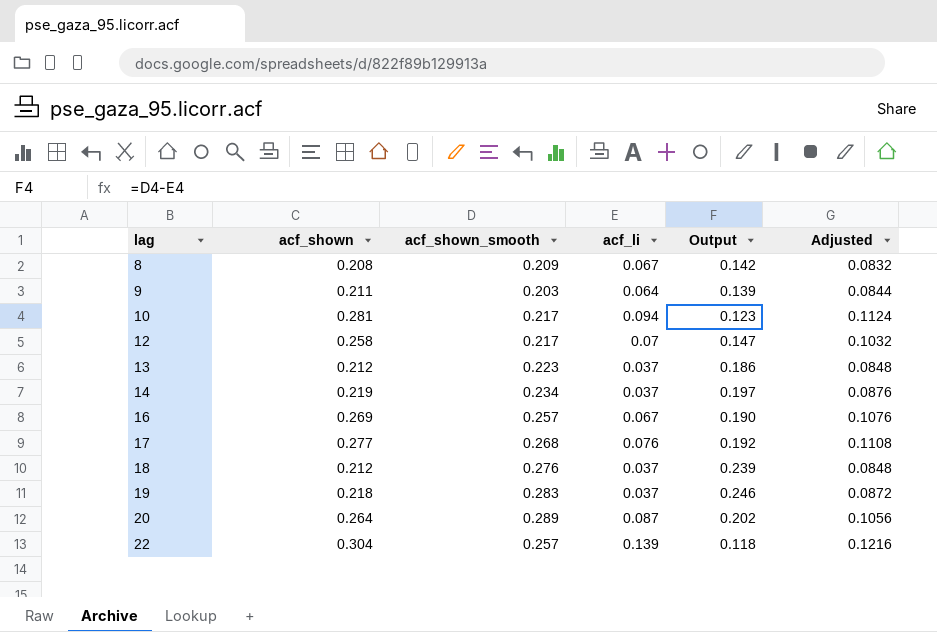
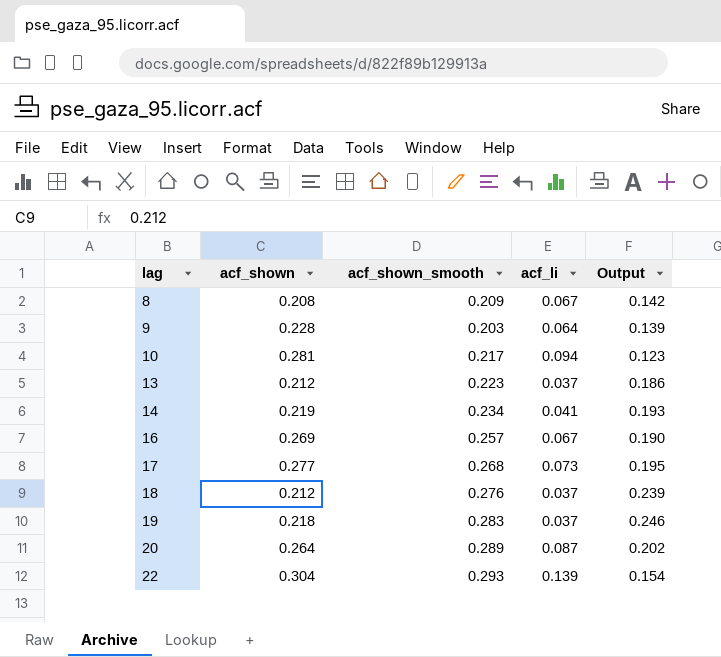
column Adjusted | formula: [acf_shown] * 0.4 -> none
row 12: 0.258 | 0.217 | 0.07 | 0.147 | 0.1032 -> none
9 | acf_shown: 0.211 -> 0.228
14 | acf_li: 0.037 -> 0.041
14 | Output: 0.197 -> 0.193
17 | acf_li: 0.076 -> 0.073
17 | Output: 0.192 -> 0.195
22 | acf_shown_smooth: 0.257 -> 0.293
22 | Output: 0.118 -> 0.154

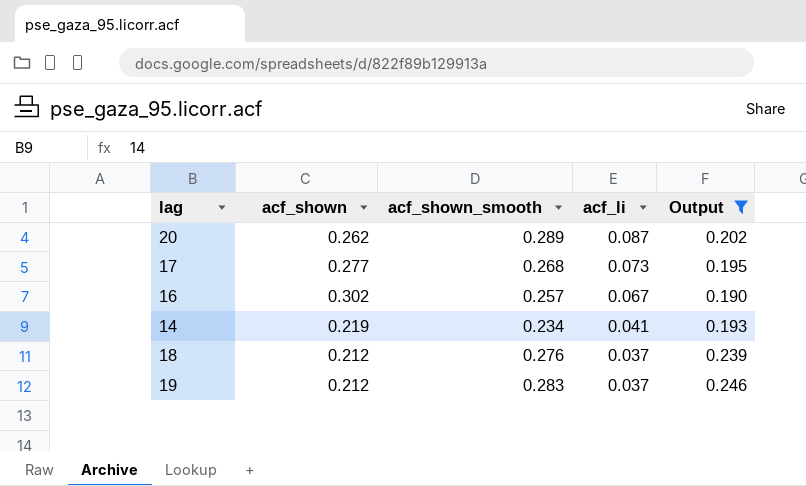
filter: none -> Output >= 0.190
row order: lag ascending -> acf_li descending
20 | acf_shown: 0.264 -> 0.262
16 | acf_shown: 0.269 -> 0.302
19 | acf_shown: 0.218 -> 0.212

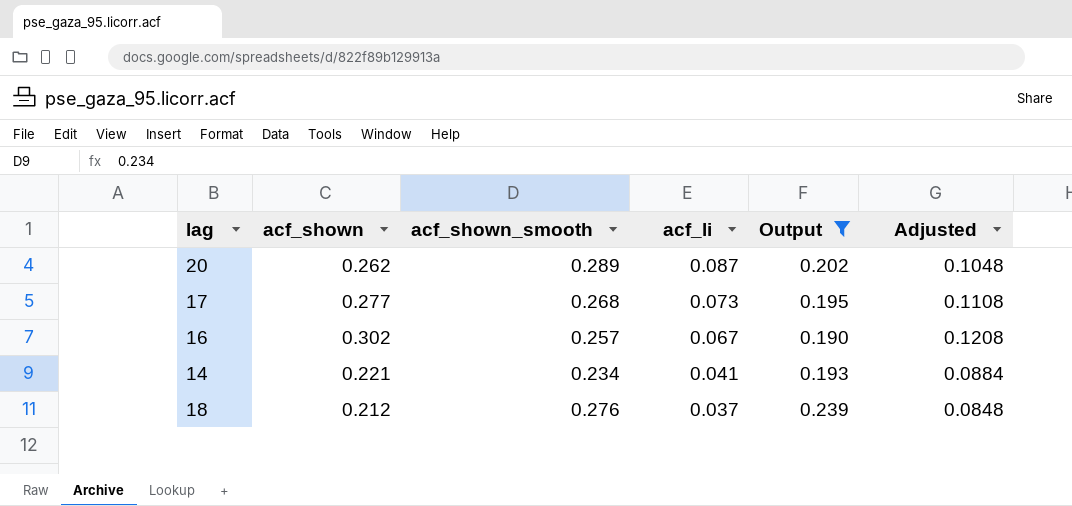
column Adjusted | formula: none -> [acf_shown] * 0.4
row 19: 0.212 | 0.283 | 0.037 | 0.246 -> none
14 | acf_shown: 0.219 -> 0.221

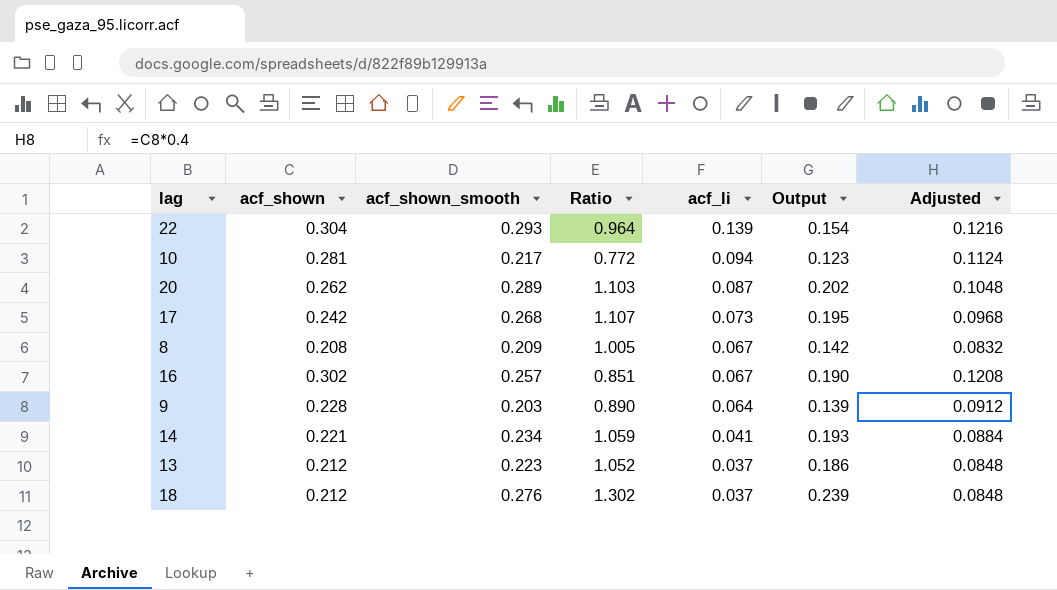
filter: Output >= 0.190 -> none
column Ratio | formula: none -> [acf_shown_smooth] / [acf_shown]
17 | acf_shown: 0.277 -> 0.242
17 | Adjusted: 0.1108 -> 0.0968

